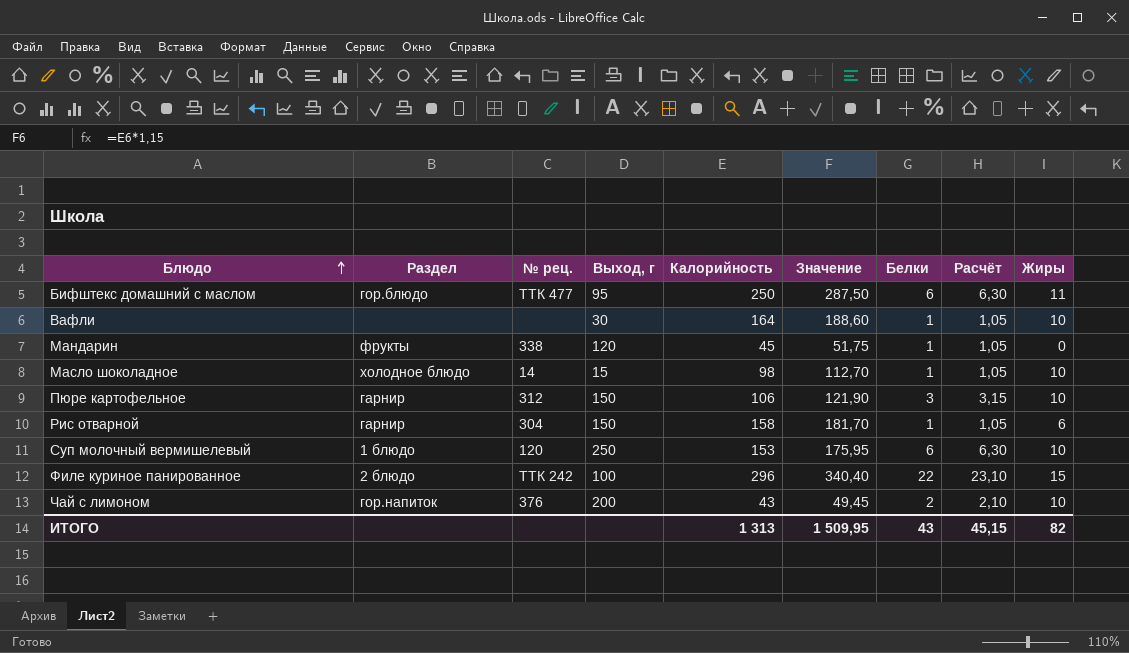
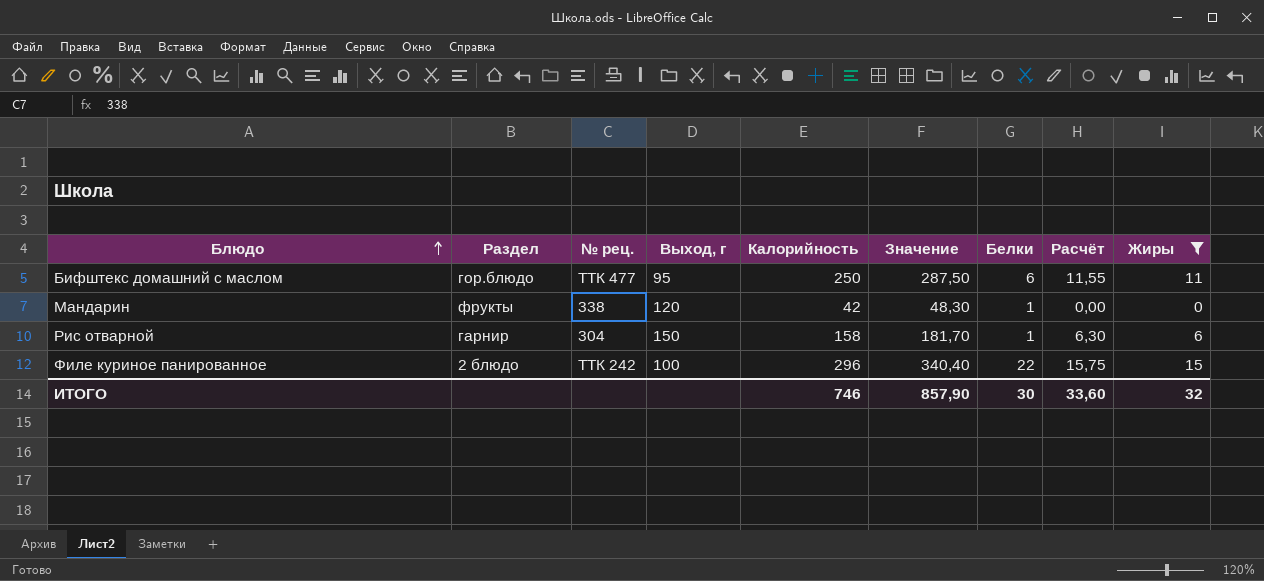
filter: none -> Жиры != 10
column Расчёт | formula: [Белки] * 1,05 -> [Жиры] * 1,05
Мандарин | Калорийность: 45 -> 42
Мандарин | Значение: 51,75 -> 48,30
ИТОГО | Калорийность: 1 313 -> 746
ИТОГО | Значение: 1 509,95 -> 857,90
ИТОГО | Белки: 43 -> 30
ИТОГО | Расчёт: 45,15 -> 33,60
ИТОГО | Жиры: 82 -> 32

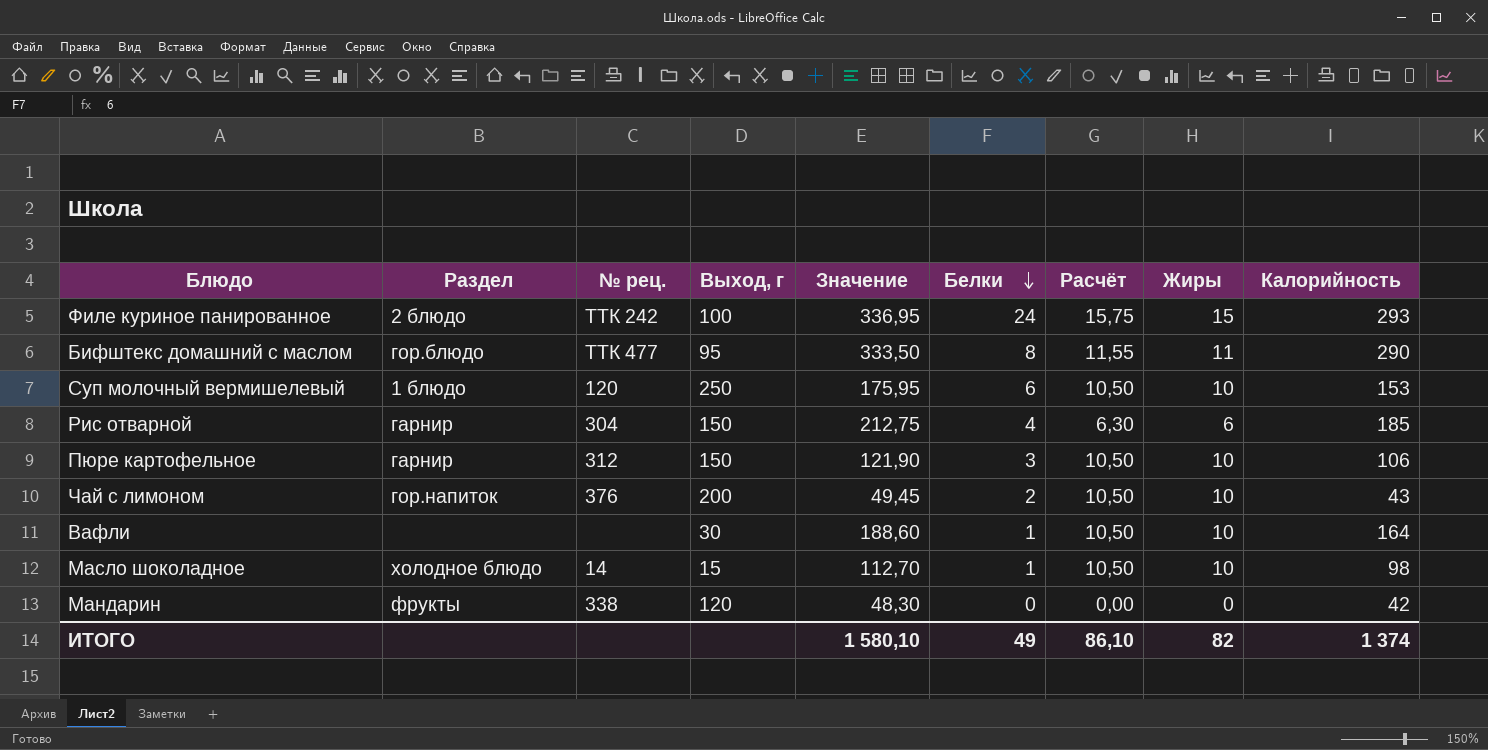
filter: Жиры != 10 -> none
row order: Блюдо ascending -> Белки descending
column Калорийность | position: 5 -> 9
Филе куриное панированное | Значение: 340,40 -> 336,95
Филе куриное панированное | Белки: 22 -> 24
Филе куриное панированное | Калорийность: 296 -> 293
Бифштекс домашний с маслом | Значение: 287,50 -> 333,50
Бифштекс домашний с маслом | Белки: 6 -> 8
Бифштекс домашний с маслом | Калорийность: 250 -> 290
Рис отварной | Значение: 181,70 -> 212,75
Рис отварной | Белки: 1 -> 4
Рис отварной | Калорийность: 158 -> 185
Мандарин | Белки: 1 -> 0
ИТОГО | Значение: 857,90 -> 1 580,10
ИТОГО | Белки: 30 -> 49
ИТОГО | Расчёт: 33,60 -> 86,10
ИТОГО | Жиры: 32 -> 82
ИТОГО | Калорийность: 746 -> 1 374

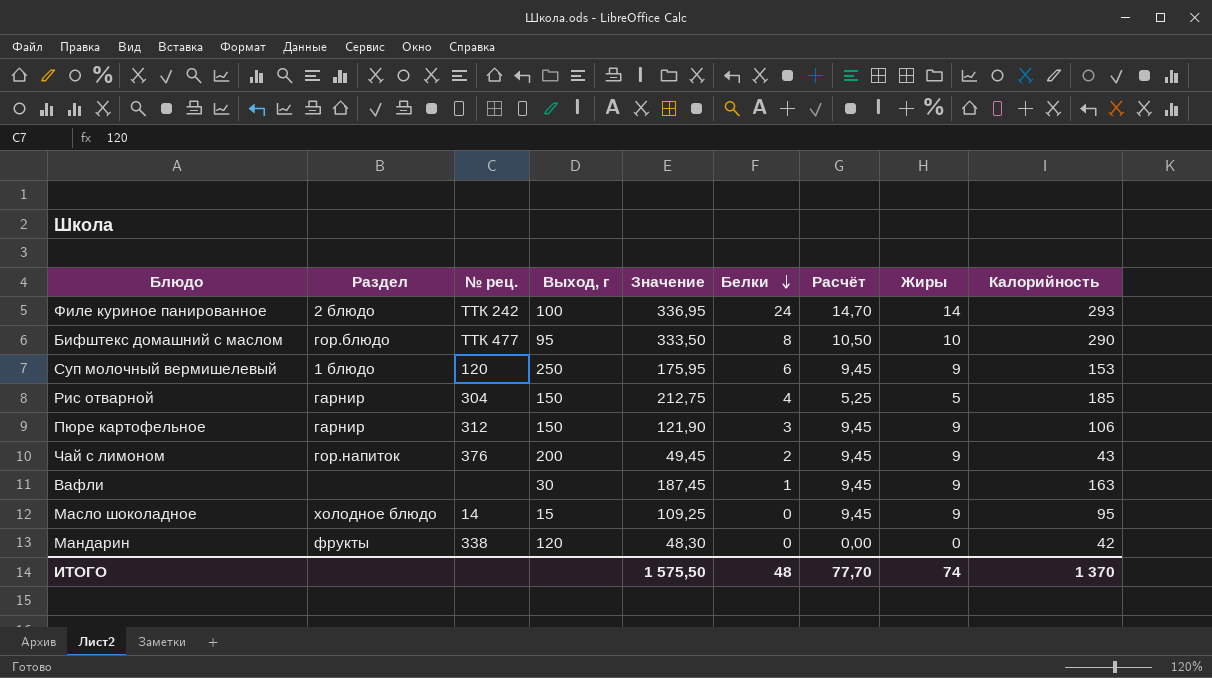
Филе куриное панированное | Расчёт: 15,75 -> 14,70
Филе куриное панированное | Жиры: 15 -> 14
Бифштекс домашний с маслом | Расчёт: 11,55 -> 10,50
Бифштекс домашний с маслом | Жиры: 11 -> 10
Суп молочный вермишелевый | Расчёт: 10,50 -> 9,45
Суп молочный вермишелевый | Жиры: 10 -> 9
Рис отварной | Расчёт: 6,30 -> 5,25
Рис отварной | Жиры: 6 -> 5
Пюре картофельное | Расчёт: 10,50 -> 9,45
Пюре картофельное | Жиры: 10 -> 9
Чай с лимоном | Расчёт: 10,50 -> 9,45
Чай с лимоном | Жиры: 10 -> 9
Вафли | Значение: 188,60 -> 187,45
Вафли | Расчёт: 10,50 -> 9,45
Вафли | Жиры: 10 -> 9
Вафли | Калорийность: 164 -> 163
Масло шоколадное | Значение: 112,70 -> 109,25
Масло шоколадное | Белки: 1 -> 0
Масло шоколадное | Расчёт: 10,50 -> 9,45
Масло шоколадное | Жиры: 10 -> 9
Масло шоколадное | Калорийность: 98 -> 95
ИТОГО | Значение: 1 580,10 -> 1 575,50
ИТОГО | Белки: 49 -> 48
ИТОГО | Расчёт: 86,10 -> 77,70
ИТОГО | Жиры: 82 -> 74
ИТОГО | Калорийность: 1 374 -> 1 370

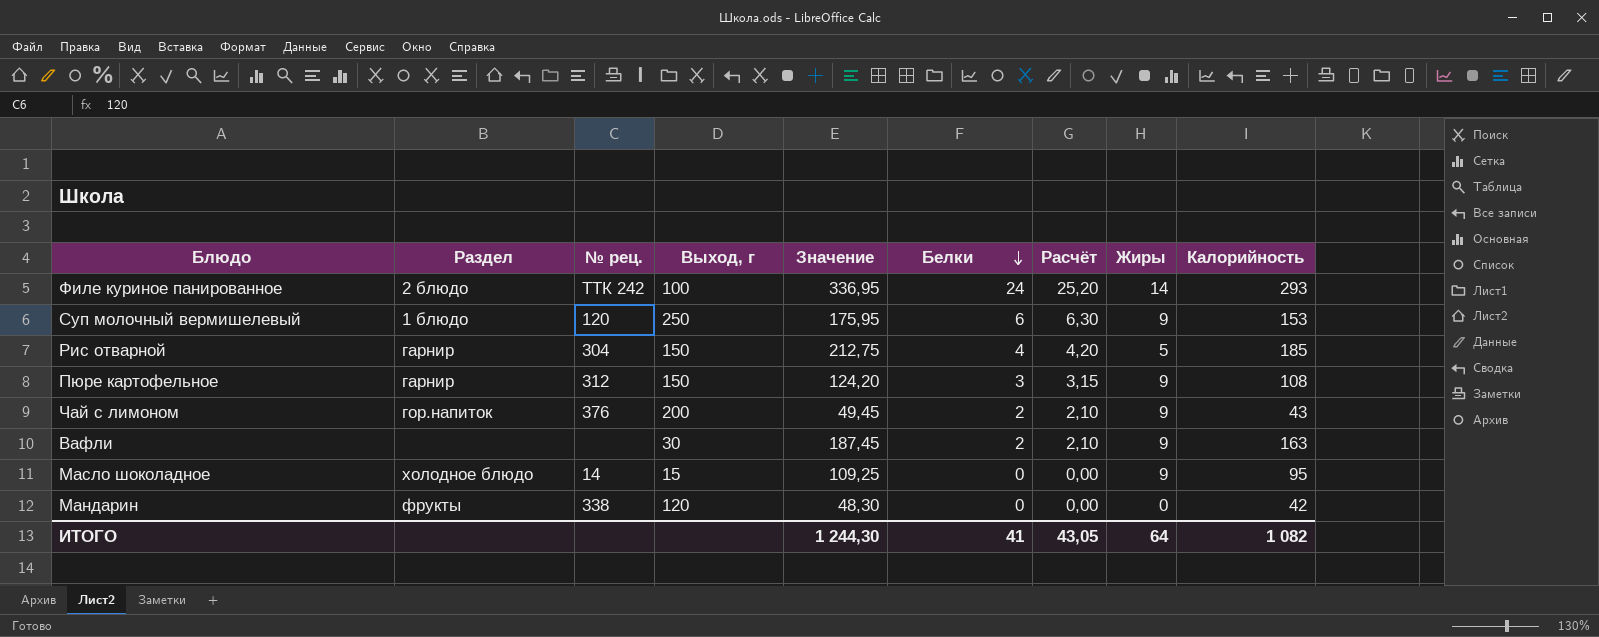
column Расчёт | formula: [Жиры] * 1,05 -> [Белки] * 1,05
row Бифштекс домашний с маслом: гор.блюдо | ТТК 477 | 95 | 333,50 | 8 | 10,50 | 10 | 290 -> none
Пюре картофельное | Значение: 121,90 -> 124,20
Пюре картофельное | Калорийность: 106 -> 108
Вафли | Белки: 1 -> 2
ИТОГО | Значение: 1 575,50 -> 1 244,30
ИТОГО | Белки: 48 -> 41
ИТОГО | Расчёт: 77,70 -> 43,05
ИТОГО | Жиры: 74 -> 64
ИТОГО | Калорийность: 1 370 -> 1 082

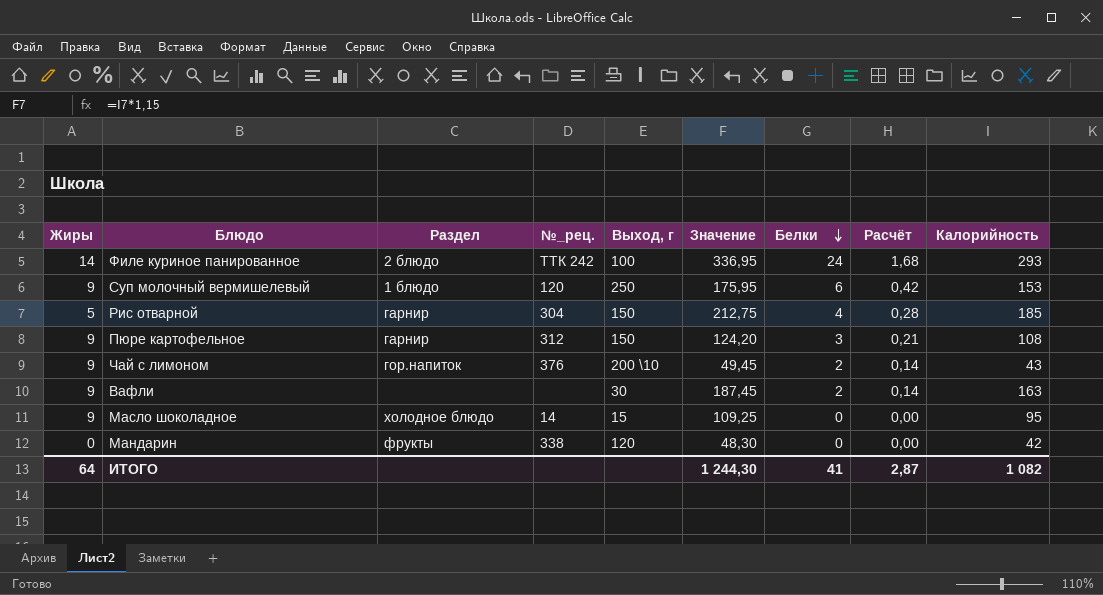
column Жиры | position: 8 -> 1
column name: № рец. -> №_рец.
column Расчёт | formula: [Белки] * 1,05 -> [Белки] * 0,07
Чай с лимоном | Выход, г: 200 -> 200 \10
ИТОГО | Расчёт: 43,05 -> 2,87

